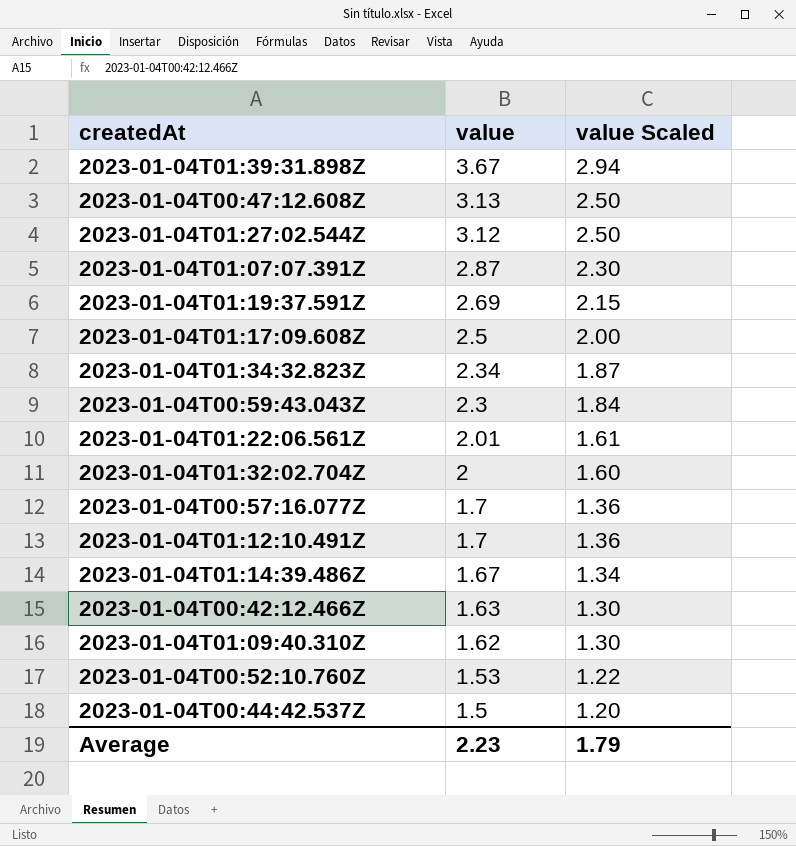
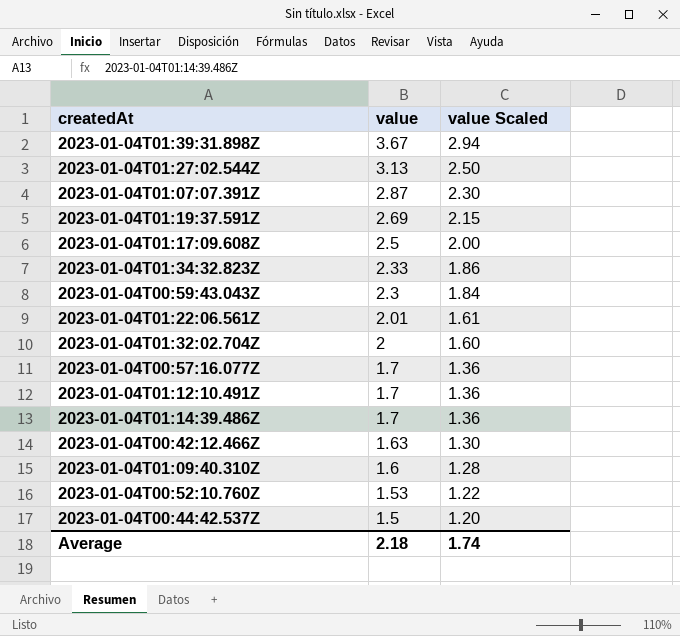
row 2023-01-04T00:47:12.608Z: 3.13 | 2.50 -> none
2023-01-04T01:27:02.544Z | value: 3.12 -> 3.13
2023-01-04T01:34:32.823Z | value: 2.34 -> 2.33
2023-01-04T01:34:32.823Z | value Scaled: 1.87 -> 1.86
2023-01-04T01:14:39.486Z | value: 1.67 -> 1.7
2023-01-04T01:14:39.486Z | value Scaled: 1.34 -> 1.36
2023-01-04T01:09:40.310Z | value: 1.62 -> 1.6
2023-01-04T01:09:40.310Z | value Scaled: 1.30 -> 1.28
Average | value: 2.23 -> 2.18
Average | value Scaled: 1.79 -> 1.74

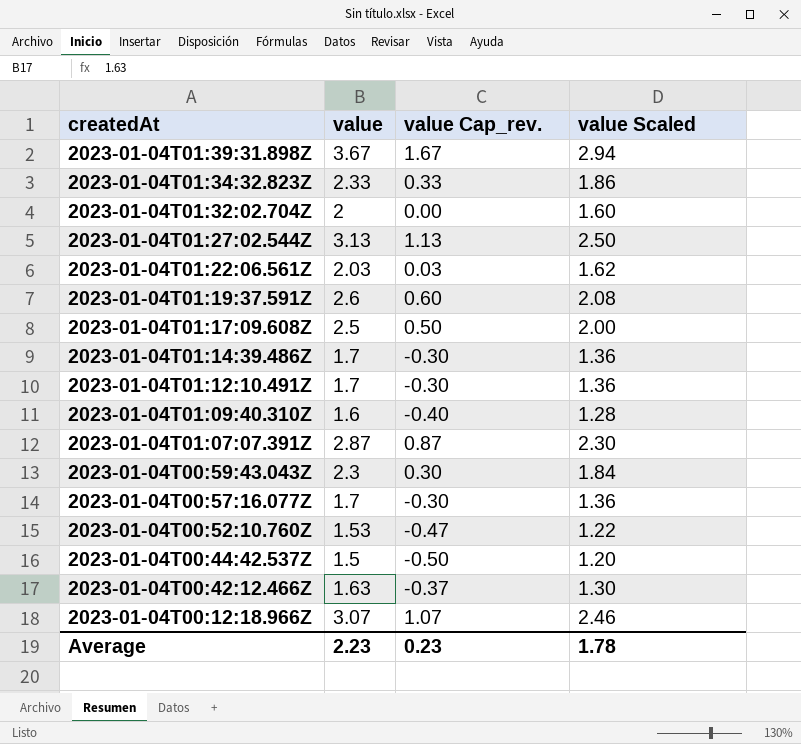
row order: value descending -> createdAt descending
column value Cap_rev. | formula: none -> [value] - 2
2023-01-04T01:22:06.561Z | value: 2.01 -> 2.03
2023-01-04T01:22:06.561Z | value Scaled: 1.61 -> 1.62
2023-01-04T01:19:37.591Z | value: 2.69 -> 2.6
2023-01-04T01:19:37.591Z | value Scaled: 2.15 -> 2.08
row 2023-01-04T00:12:18.966Z: none -> 3.07 | 1.07 | 2.46
Average | value: 2.18 -> 2.23
Average | value Scaled: 1.74 -> 1.78

